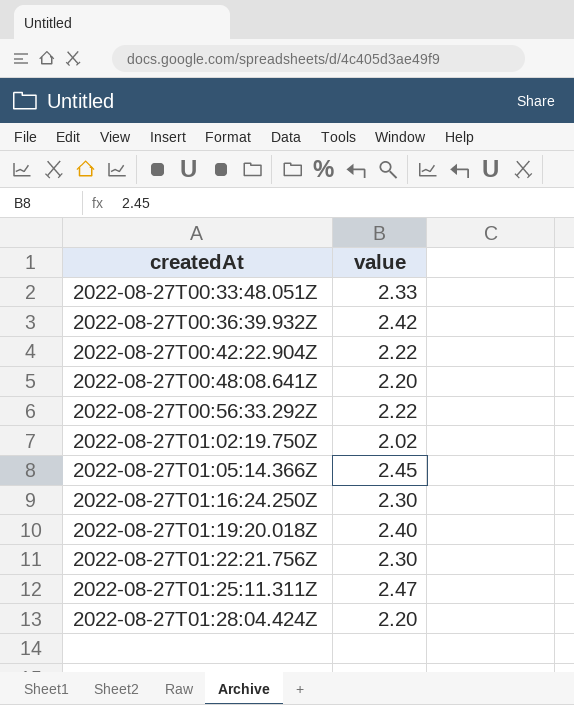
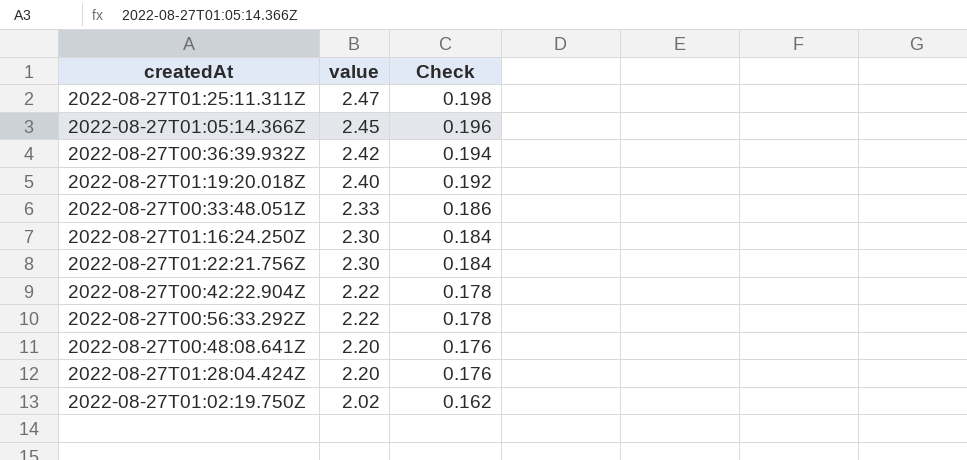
row order: createdAt ascending -> value descending
column Check | formula: none -> [value] * 0.08

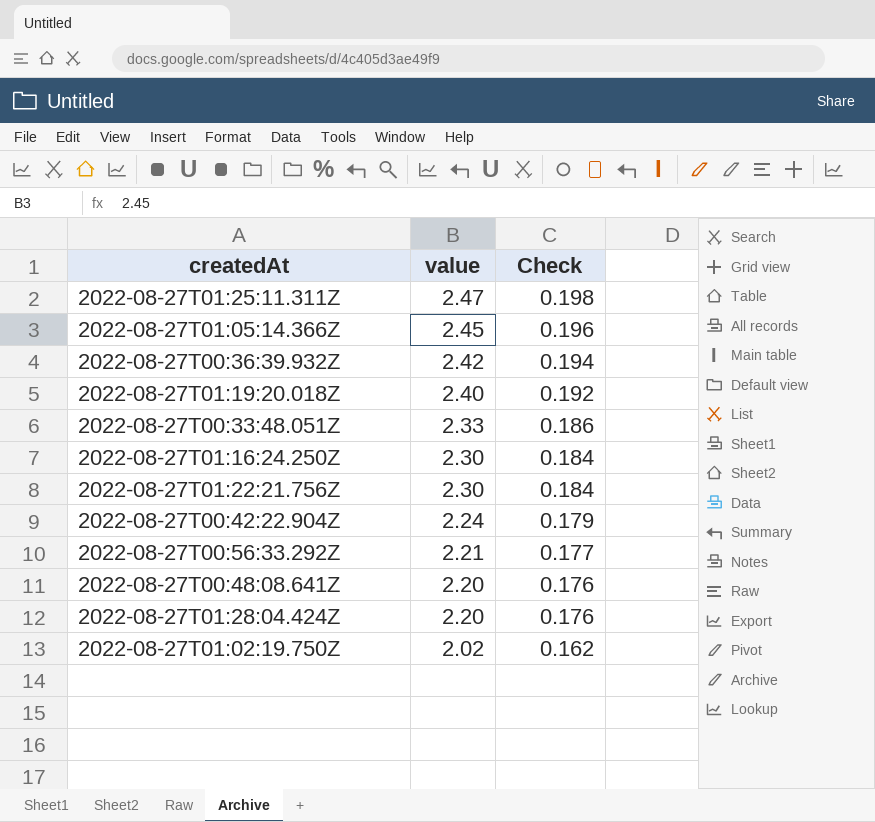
2022-08-27T00:42:22.904Z | value: 2.22 -> 2.24
2022-08-27T00:42:22.904Z | Check: 0.178 -> 0.179
2022-08-27T00:56:33.292Z | value: 2.22 -> 2.21
2022-08-27T00:56:33.292Z | Check: 0.178 -> 0.177

